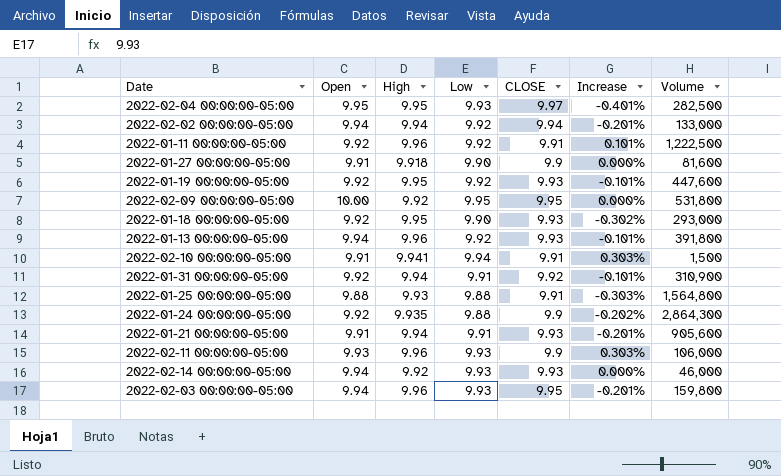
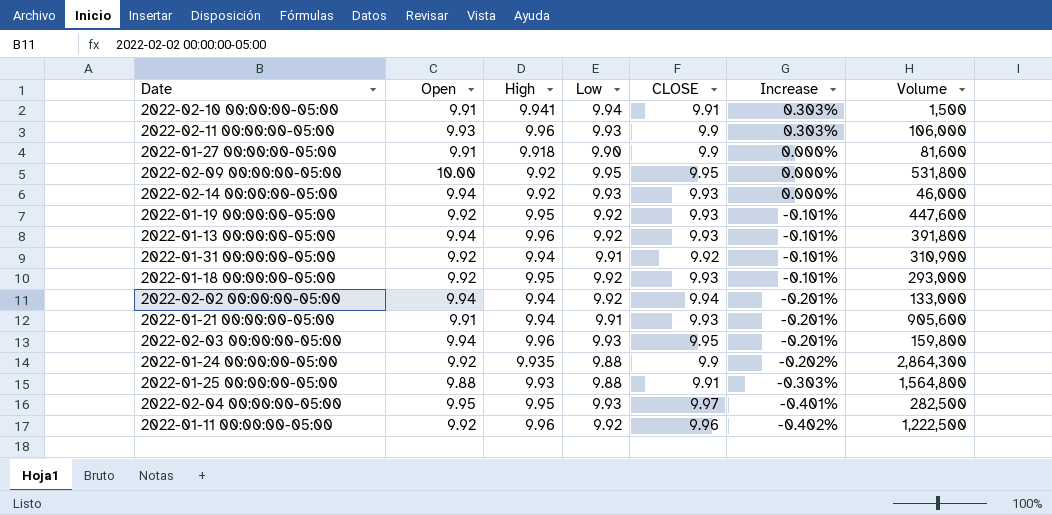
row order: none -> Increase descending
2022-01-18 00:00:00-05:00 | Low: 9.90 -> 9.92
2022-01-18 00:00:00-05:00 | Increase: -0.302% -> -0.101%
2022-01-11 00:00:00-05:00 | CLOSE: 9.91 -> 9.96
2022-01-11 00:00:00-05:00 | Increase: 0.101% -> -0.402%

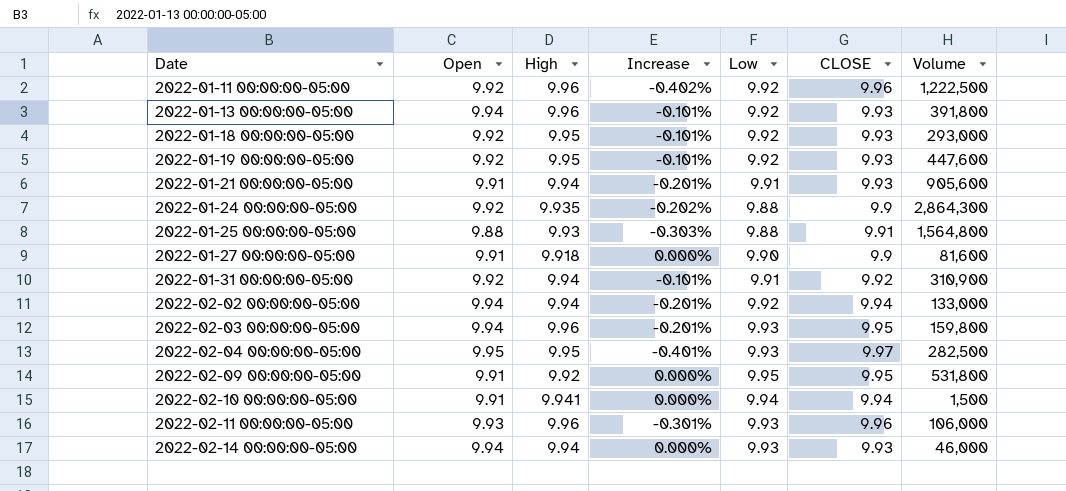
row order: Increase descending -> Date ascending
column Increase | position: 6 -> 4
2022-02-09 00:00:00-05:00 | Open: 10.00 -> 9.91
2022-02-10 00:00:00-05:00 | Increase: 0.303% -> 0.000%
2022-02-10 00:00:00-05:00 | CLOSE: 9.91 -> 9.94
2022-02-11 00:00:00-05:00 | Increase: 0.303% -> -0.301%
2022-02-11 00:00:00-05:00 | CLOSE: 9.9 -> 9.96
2022-02-14 00:00:00-05:00 | High: 9.92 -> 9.94

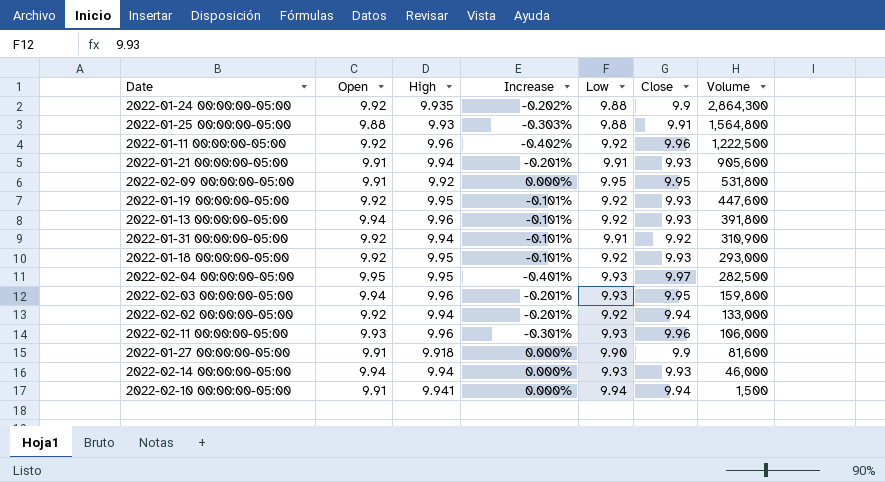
row order: Date ascending -> Volume descending
column name: CLOSE -> Close
2022-02-02 00:00:00-05:00 | Open: 9.94 -> 9.92

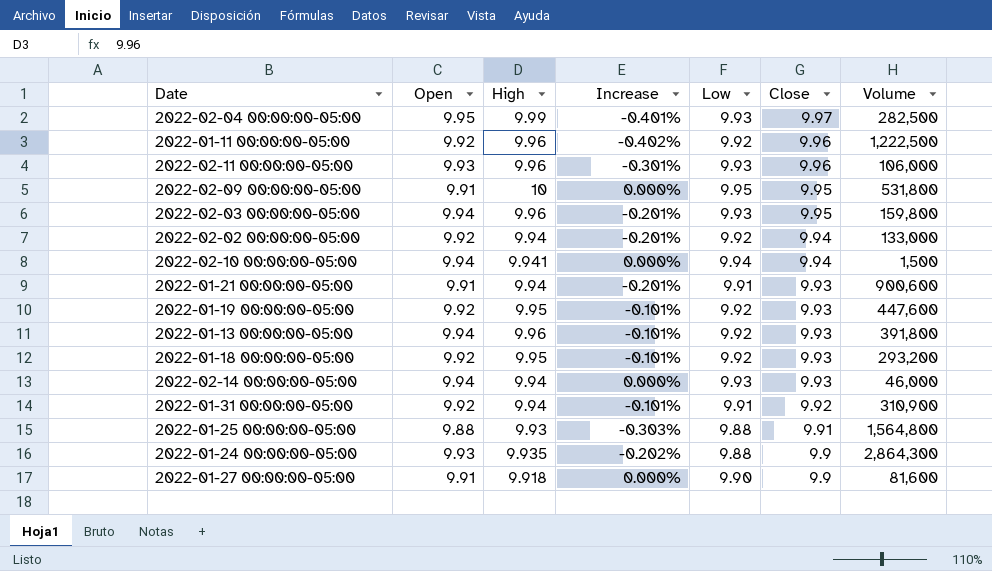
row order: Volume descending -> Close descending
2022-02-04 00:00:00-05:00 | High: 9.95 -> 9.99
2022-02-09 00:00:00-05:00 | High: 9.92 -> 10
2022-02-10 00:00:00-05:00 | Open: 9.91 -> 9.94
2022-01-21 00:00:00-05:00 | Volume: 905,600 -> 900,600
2022-01-18 00:00:00-05:00 | Volume: 293,000 -> 293,200
2022-01-24 00:00:00-05:00 | Open: 9.92 -> 9.93

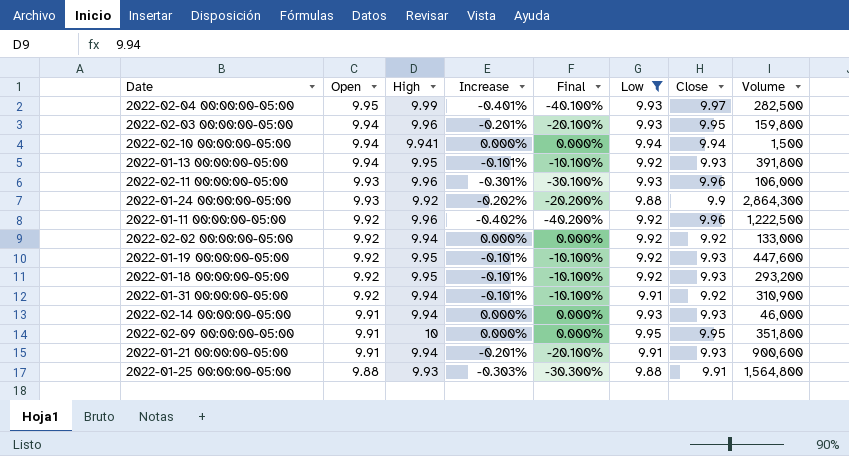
filter: none -> Low != 9.90
row order: Close descending -> Open descending
column Final | formula: none -> [Increase] * 100
2022-01-13 00:00:00-05:00 | High: 9.96 -> 9.95
2022-01-24 00:00:00-05:00 | High: 9.935 -> 9.92
2022-02-02 00:00:00-05:00 | Increase: -0.201% -> 0.000%
2022-02-02 00:00:00-05:00 | Close: 9.94 -> 9.92
2022-02-14 00:00:00-05:00 | Open: 9.94 -> 9.91
2022-02-09 00:00:00-05:00 | Volume: 531,800 -> 351,800

